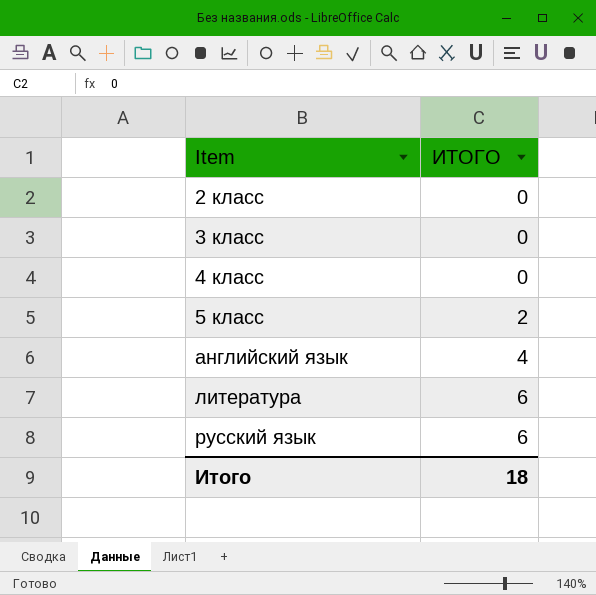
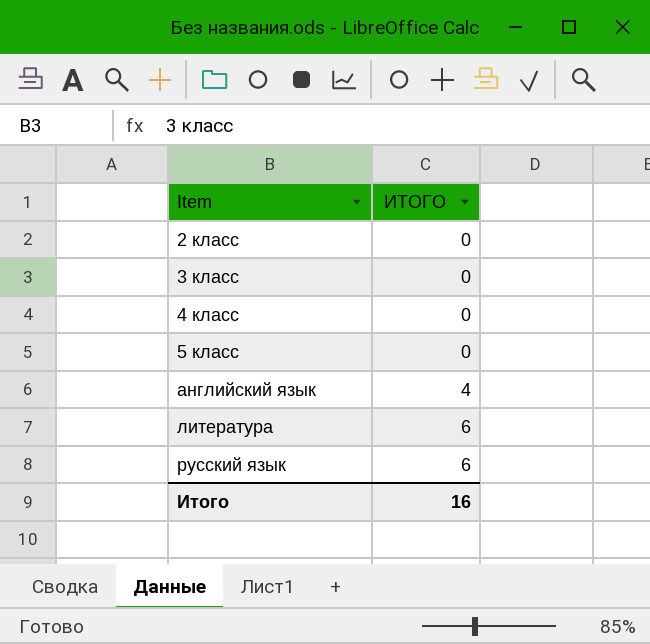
5 класс | ИТОГО: 2 -> 0
Итого | ИТОГО: 18 -> 16

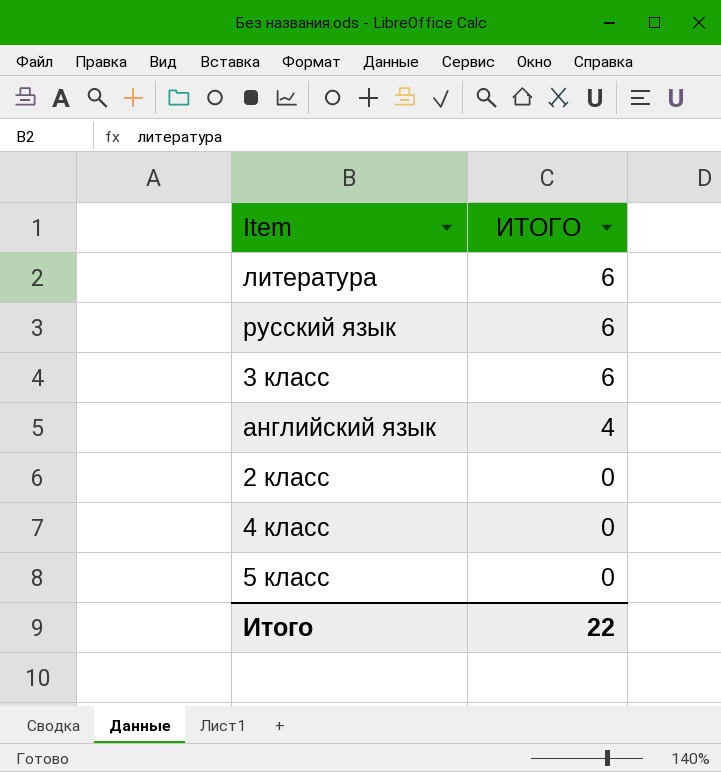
row order: Item ascending -> ИТОГО descending
3 класс | ИТОГО: 0 -> 6
Итого | ИТОГО: 16 -> 22

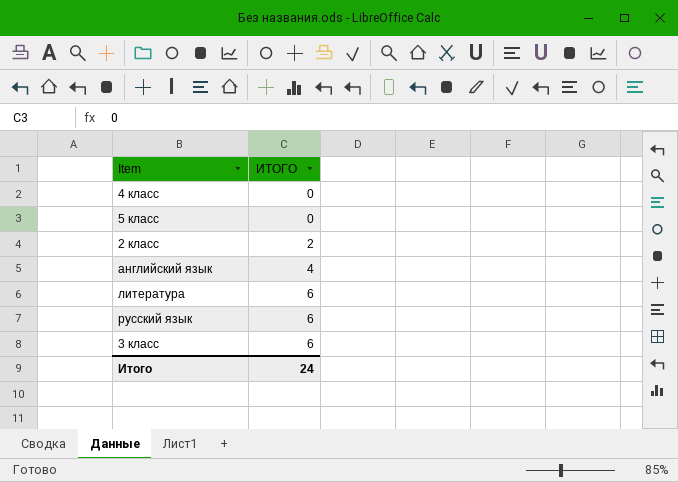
row order: ИТОГО descending -> ИТОГО ascending
2 класс | ИТОГО: 0 -> 2
Итого | ИТОГО: 22 -> 24

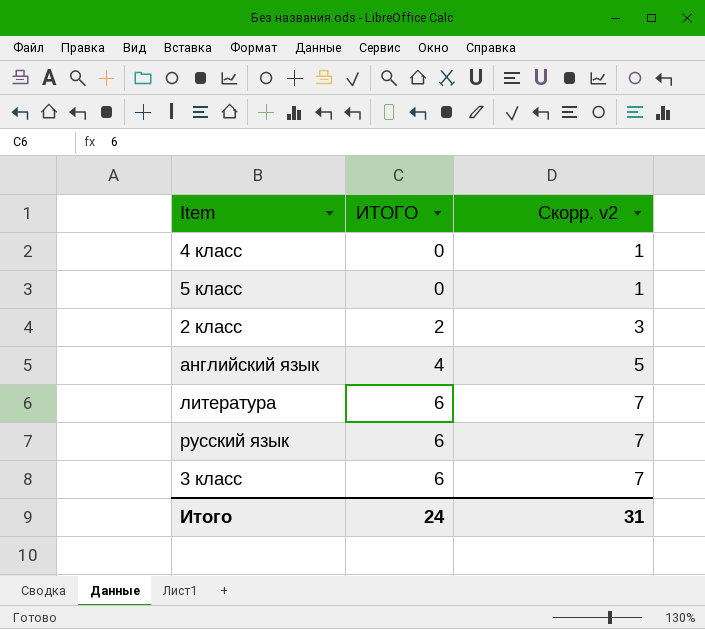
column Скорр. v2 | formula: none -> [ИТОГО] + 1

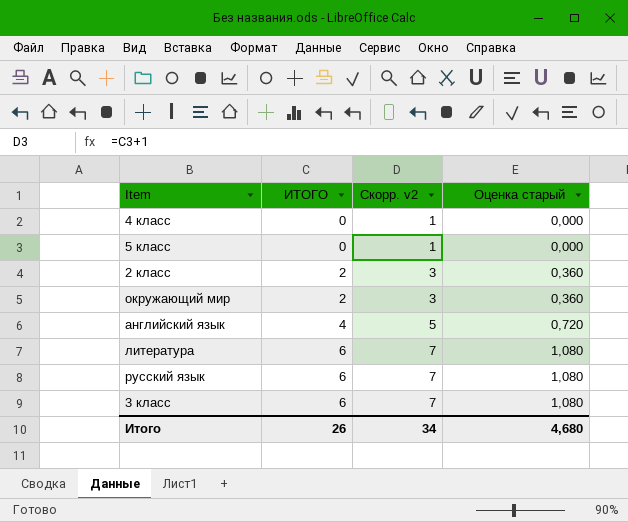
column Оценка старый | formula: none -> [ИТОГО] * 0,18
row окружающий мир: none -> 2 | 3 | 0,360
Итого | ИТОГО: 24 -> 26
Итого | Скорр. v2: 31 -> 34

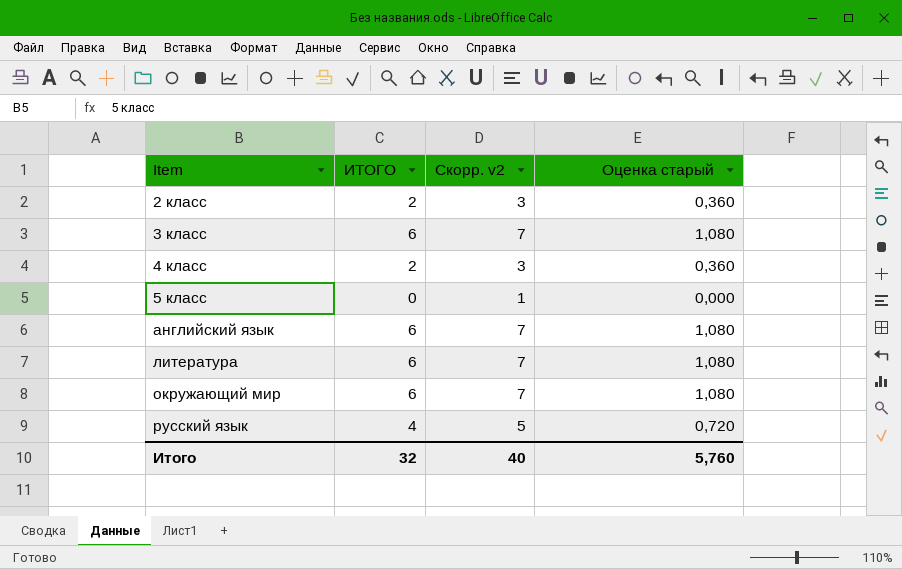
row order: ИТОГО ascending -> Item ascending
4 класс | ИТОГО: 0 -> 2
4 класс | Скорр. v2: 1 -> 3
4 класс | Оценка старый: 0,000 -> 0,360
английский язык | ИТОГО: 4 -> 6
английский язык | Скорр. v2: 5 -> 7
английский язык | Оценка старый: 0,720 -> 1,080
окружающий мир | ИТОГО: 2 -> 6
окружающий мир | Скорр. v2: 3 -> 7
окружающий мир | Оценка старый: 0,360 -> 1,080
русский язык | ИТОГО: 6 -> 4
русский язык | Скорр. v2: 7 -> 5
русский язык | Оценка старый: 1,080 -> 0,720
Итого | ИТОГО: 26 -> 32
Итого | Скорр. v2: 34 -> 40
Итого | Оценка старый: 4,680 -> 5,760

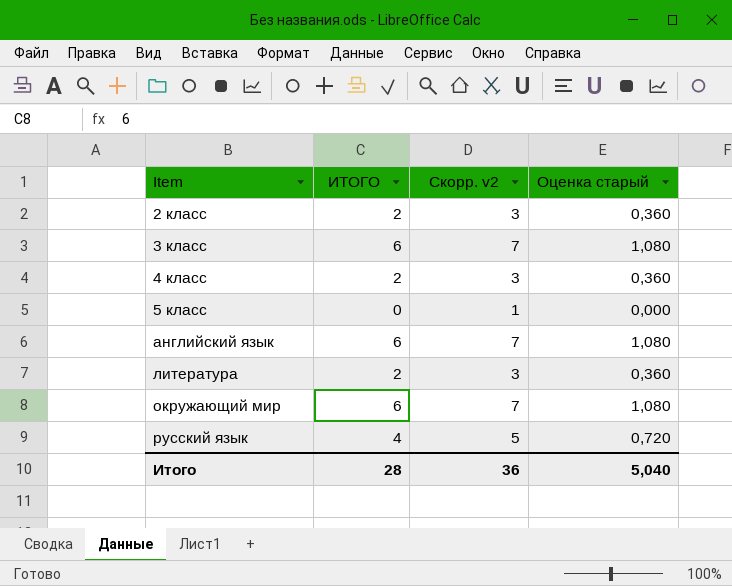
литература | ИТОГО: 6 -> 2
литература | Скорр. v2: 7 -> 3
литература | Оценка старый: 1,080 -> 0,360
Итого | ИТОГО: 32 -> 28
Итого | Скорр. v2: 40 -> 36
Итого | Оценка старый: 5,760 -> 5,040

